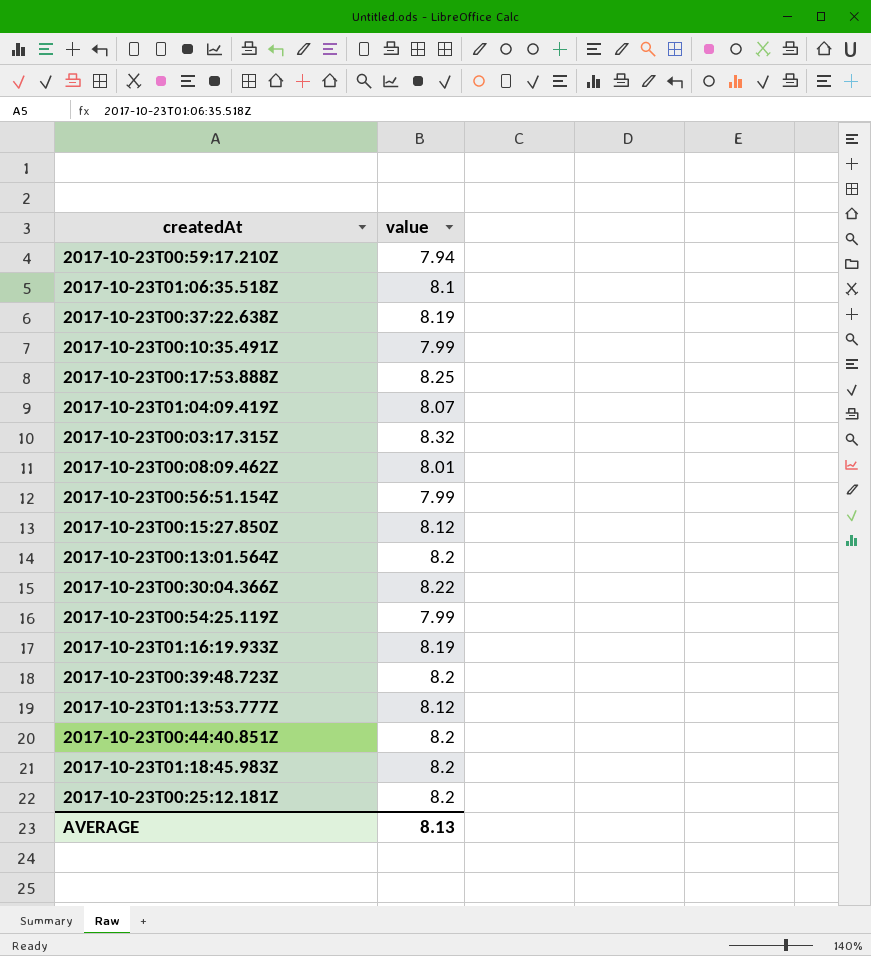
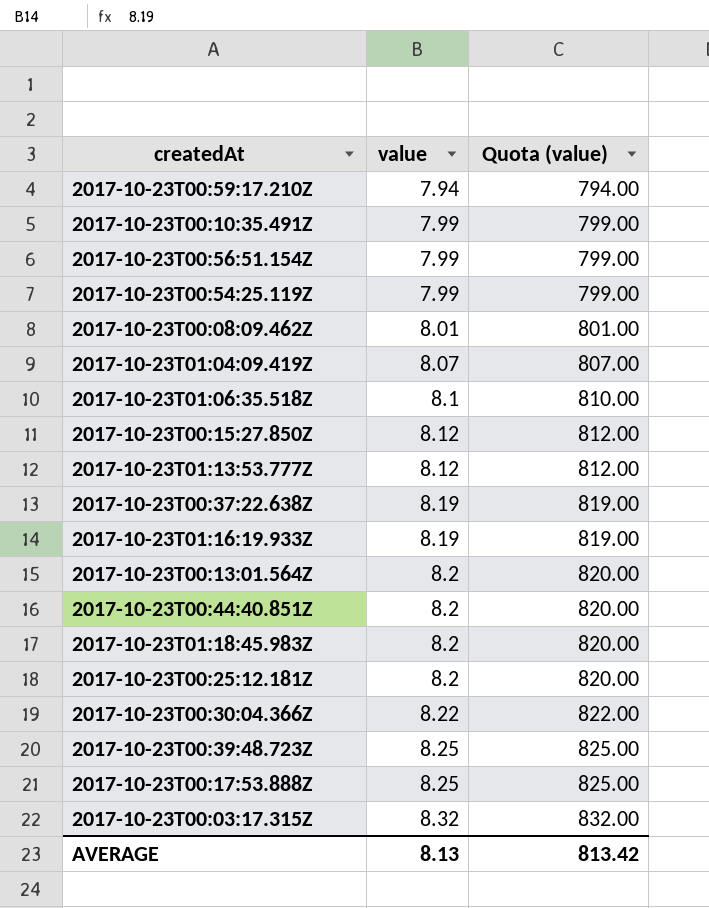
row order: none -> value ascending
column Quota (value) | formula: none -> [value] * 100
2017-10-23T00:39:48.723Z | value: 8.2 -> 8.25

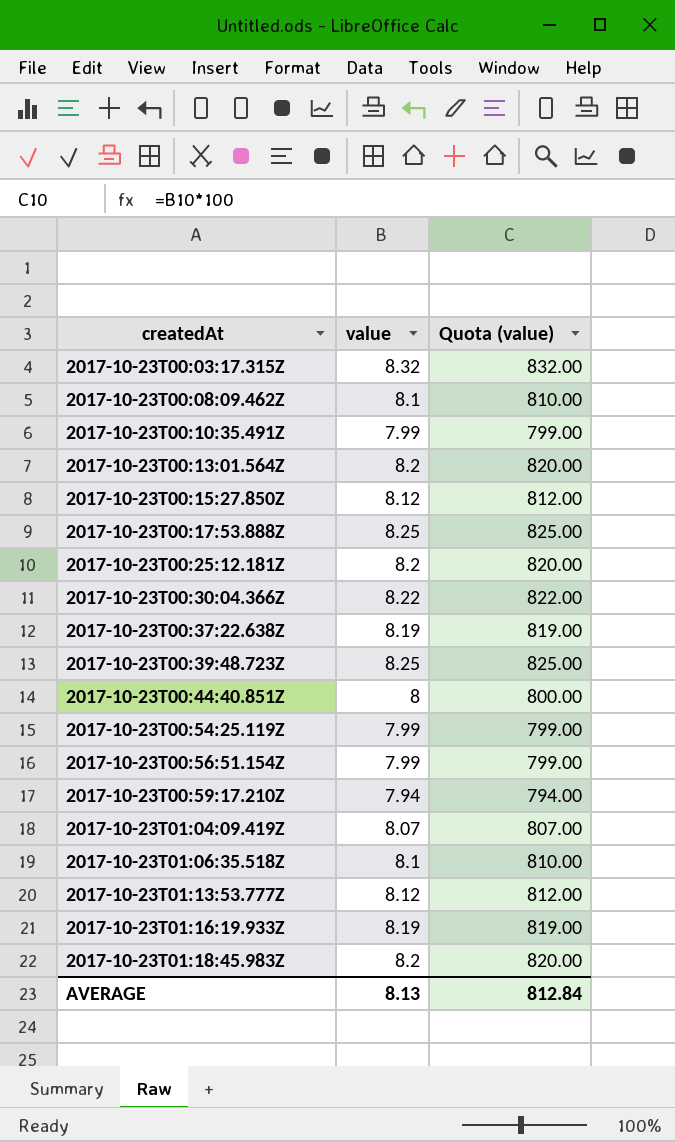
row order: value ascending -> createdAt ascending
2017-10-23T00:08:09.462Z | value: 8.01 -> 8.1
2017-10-23T00:08:09.462Z | Quota (value): 801.00 -> 810.00
2017-10-23T00:44:40.851Z | value: 8.2 -> 8
2017-10-23T00:44:40.851Z | Quota (value): 820.00 -> 800.00
AVERAGE | Quota (value): 813.42 -> 812.84

